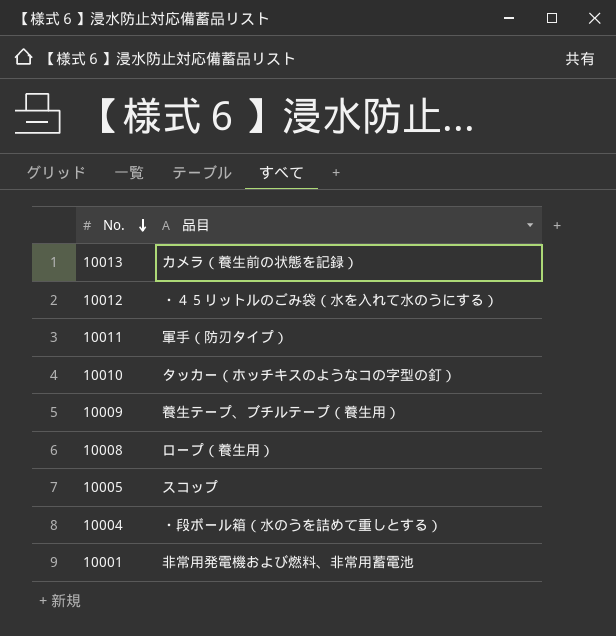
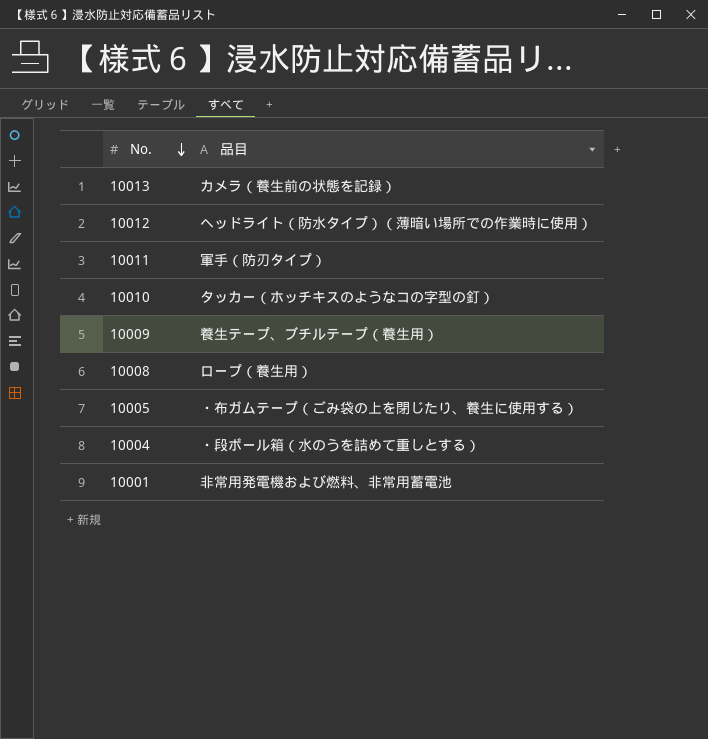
10012 | 品目: ・４５リットルのごみ袋（水を入れて水のうにする） -> ヘッドライト（防水タイプ）（薄暗い場所での作業時に使用）
10005 | 品目: スコップ -> ・布ガムテープ（ごみ袋の上を閉じたり、養生に使用する）

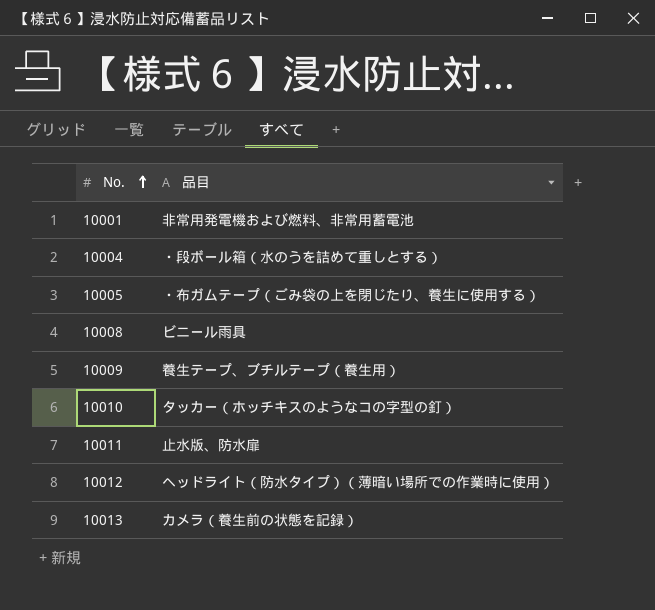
row order: No. descending -> No. ascending
10008 | 品目: ロープ（養生用） -> ビニール雨具
10011 | 品目: 軍手（防刃タイプ） -> 止水版、防水扉

